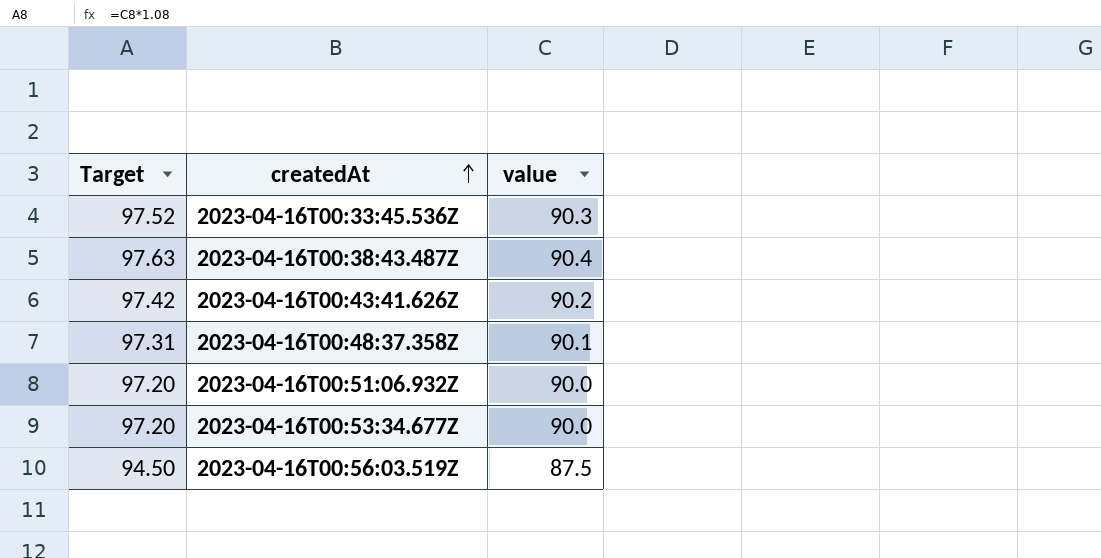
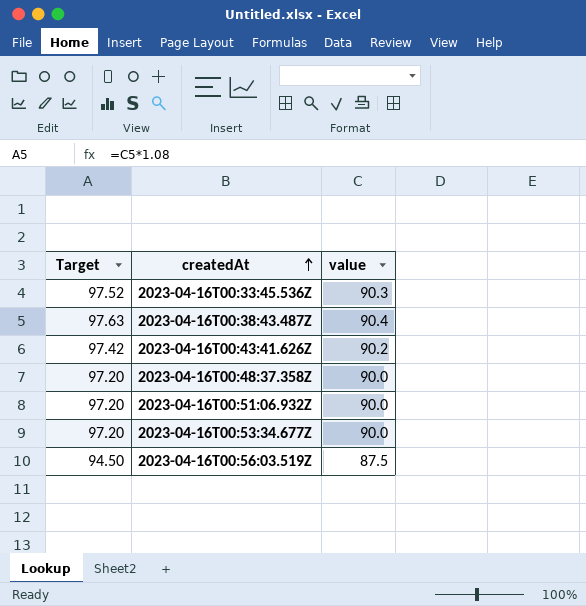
2023-04-16T00:48:37.358Z | Target: 97.31 -> 97.20
2023-04-16T00:48:37.358Z | value: 90.1 -> 90.0

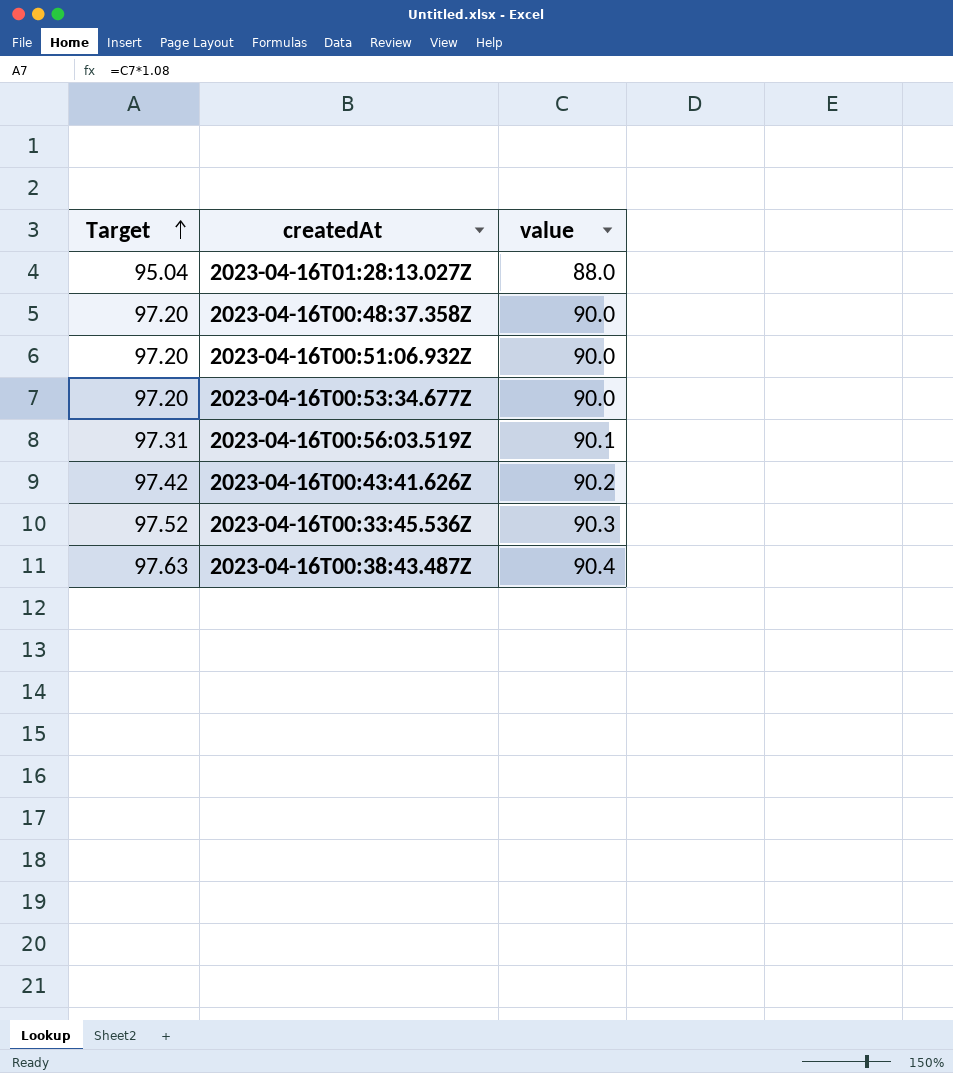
row order: createdAt ascending -> Target ascending
row 2023-04-16T01:28:13.027Z: none -> 95.04 | 88.0
2023-04-16T00:56:03.519Z | Target: 94.50 -> 97.31
2023-04-16T00:56:03.519Z | value: 87.5 -> 90.1

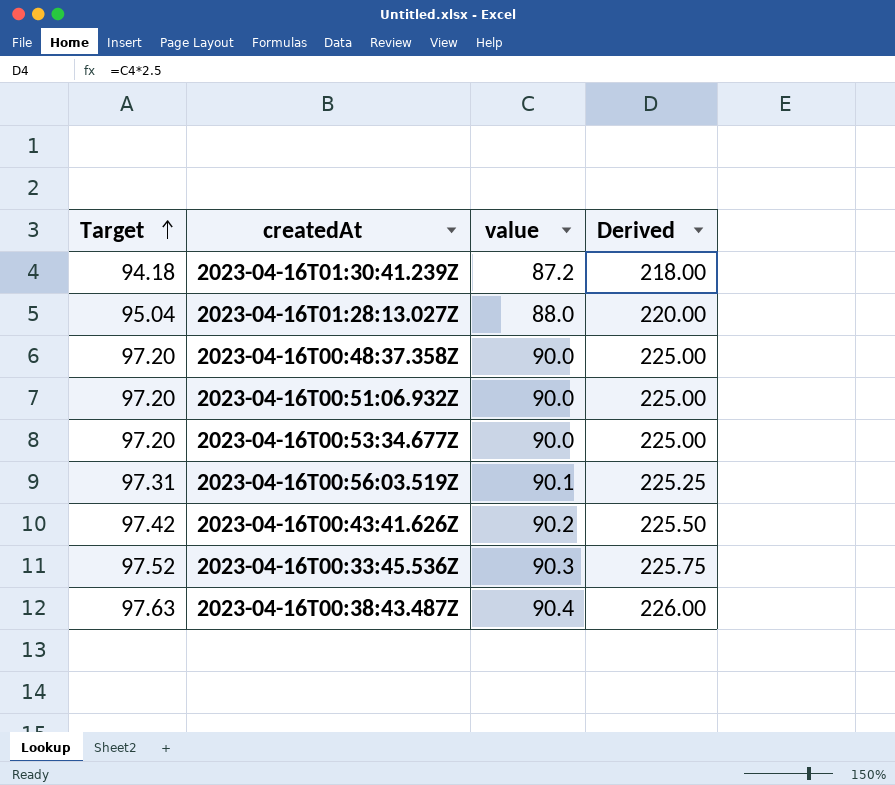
column Derived | formula: none -> [value] * 2.5
row 2023-04-16T01:30:41.239Z: none -> 94.18 | 87.2 | 218.00

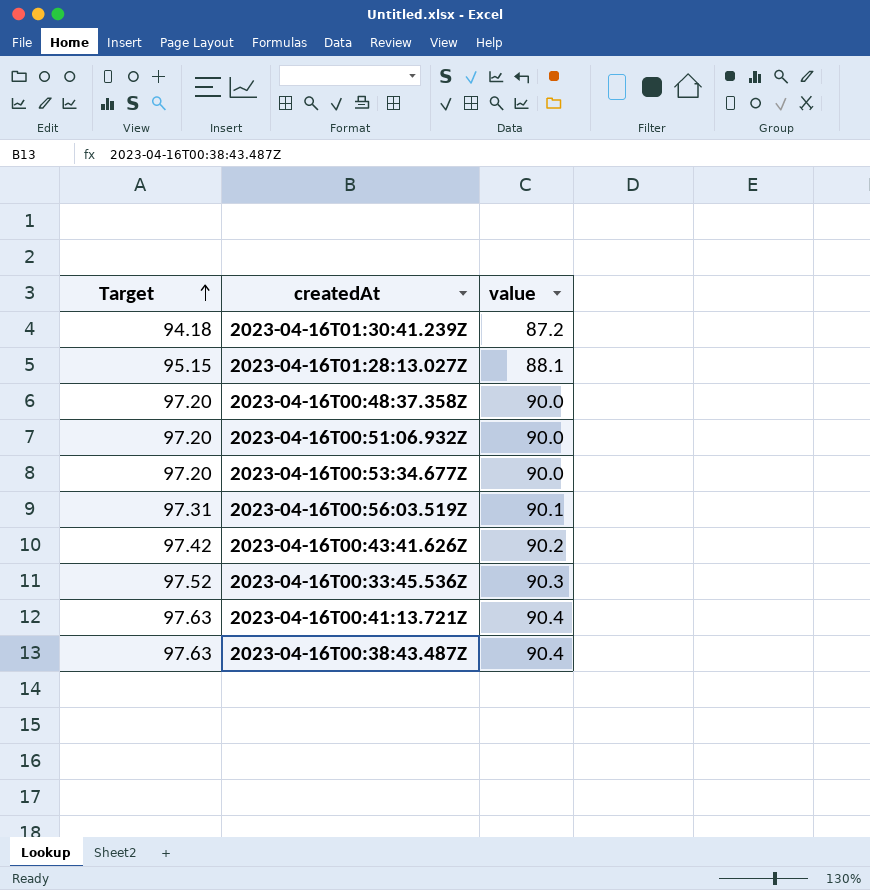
column Derived | formula: [value] * 2.5 -> none
2023-04-16T01:28:13.027Z | Target: 95.04 -> 95.15
2023-04-16T01:28:13.027Z | value: 88.0 -> 88.1
row 2023-04-16T00:41:13.721Z: none -> 97.63 | 90.4

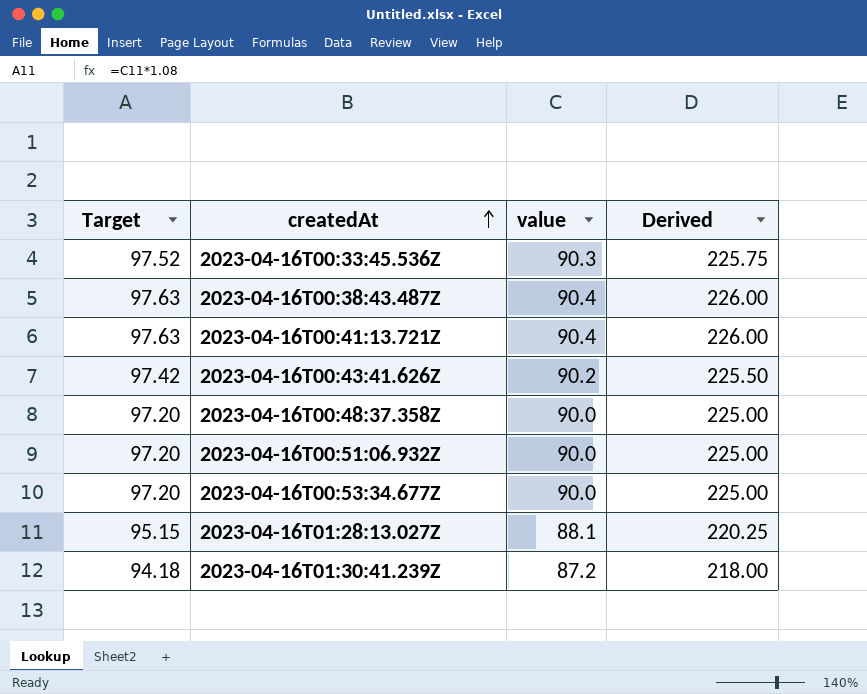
row order: Target ascending -> createdAt ascending
column Derived | formula: none -> [value] * 2.5
row 2023-04-16T00:56:03.519Z: 97.31 | 90.1 -> none

